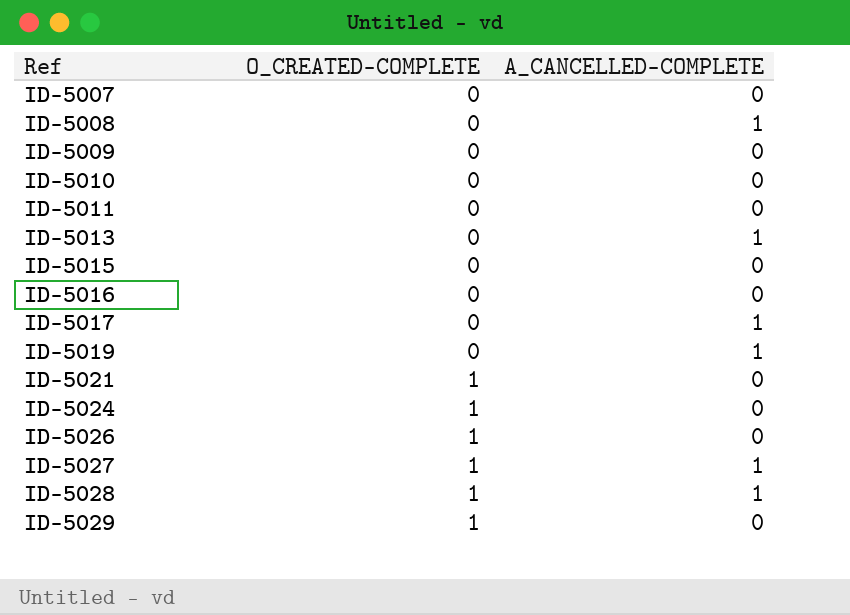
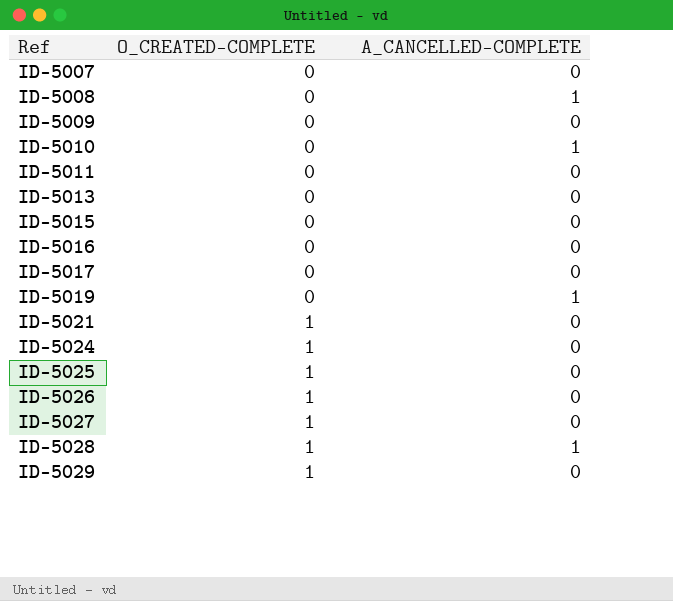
ID-5010 | A_CANCELLED-COMPLETE: 0 -> 1
ID-5013 | A_CANCELLED-COMPLETE: 1 -> 0
ID-5017 | A_CANCELLED-COMPLETE: 1 -> 0
row ID-5025: none -> 1 | 0
ID-5027 | A_CANCELLED-COMPLETE: 1 -> 0

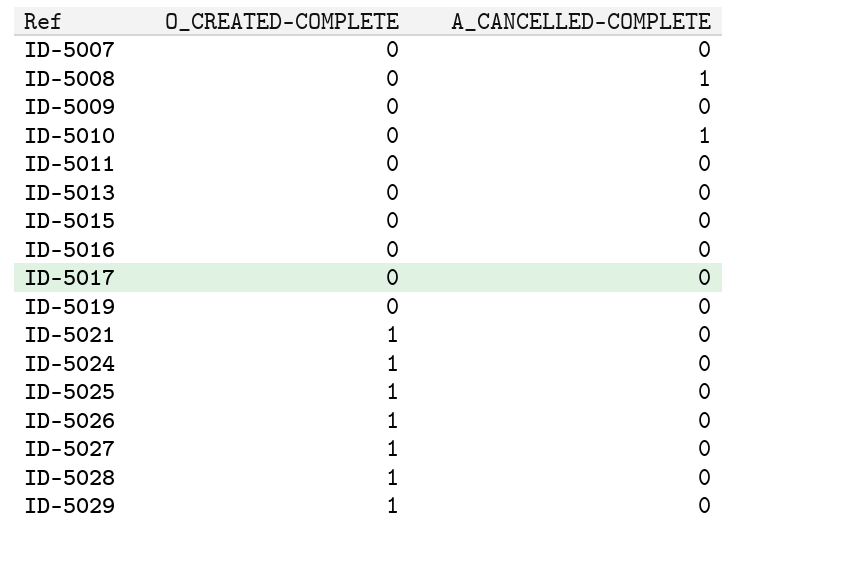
ID-5019 | A_CANCELLED-COMPLETE: 1 -> 0
ID-5028 | A_CANCELLED-COMPLETE: 1 -> 0

